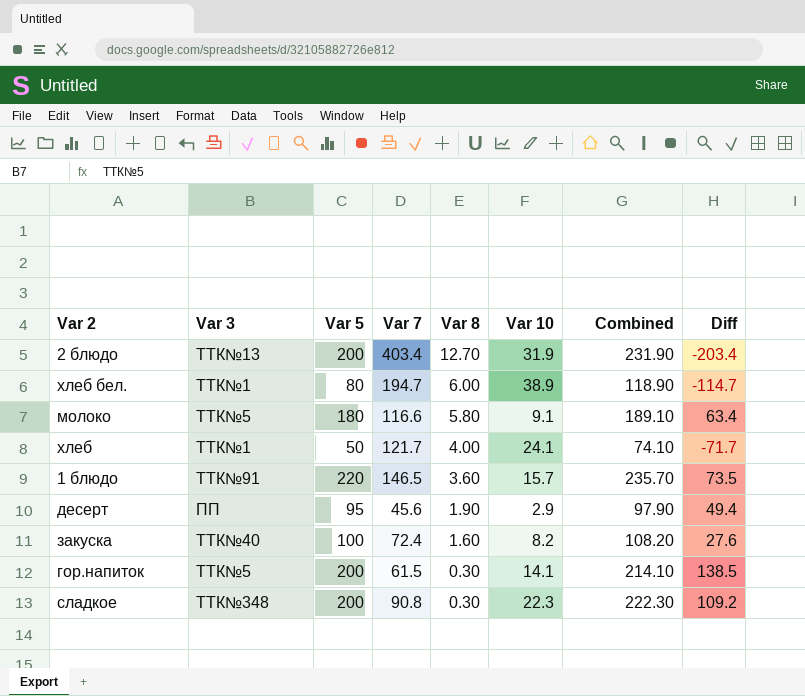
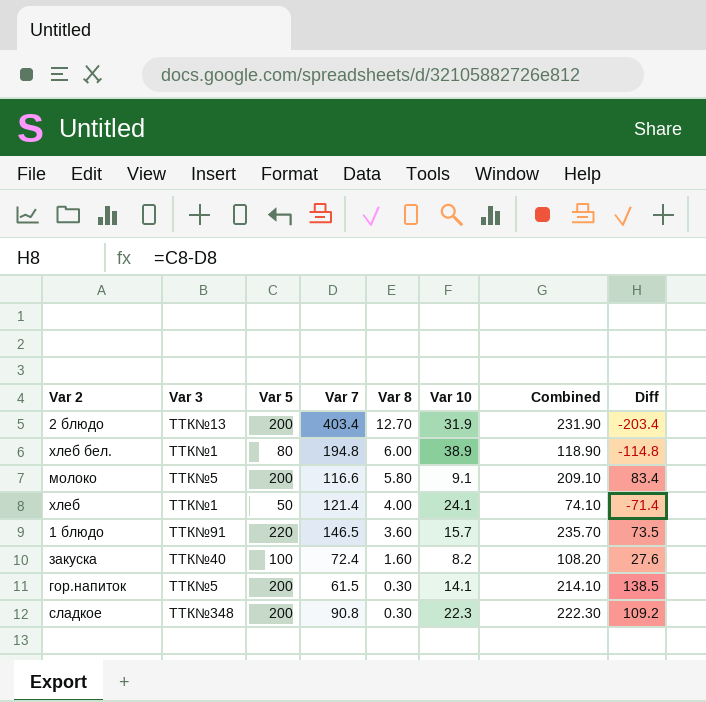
row десерт: ПП | 95 | 45.6 | 1.90 | 2.9 | 97.90 | 49.4 -> none
хлеб бел. | Var 7: 194.7 -> 194.8
хлеб бел. | Diff: -114.7 -> -114.8
молоко | Var 5: 180 -> 200
молоко | Combined: 189.10 -> 209.10
молоко | Diff: 63.4 -> 83.4
хлеб | Var 7: 121.7 -> 121.4
хлеб | Diff: -71.7 -> -71.4

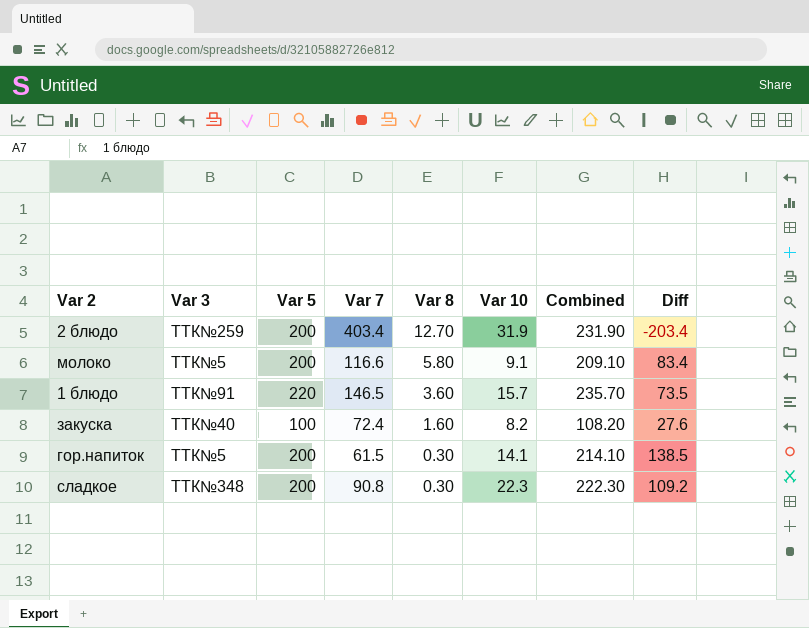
row хлеб бел.: ТТК№1 | 80 | 194.8 | 6.00 | 38.9 | 118.90 | -114.8 -> none
row хлеб: ТТК№1 | 50 | 121.4 | 4.00 | 24.1 | 74.10 | -71.4 -> none
2 блюдо | Var 3: ТТК№13 -> ТТК№259

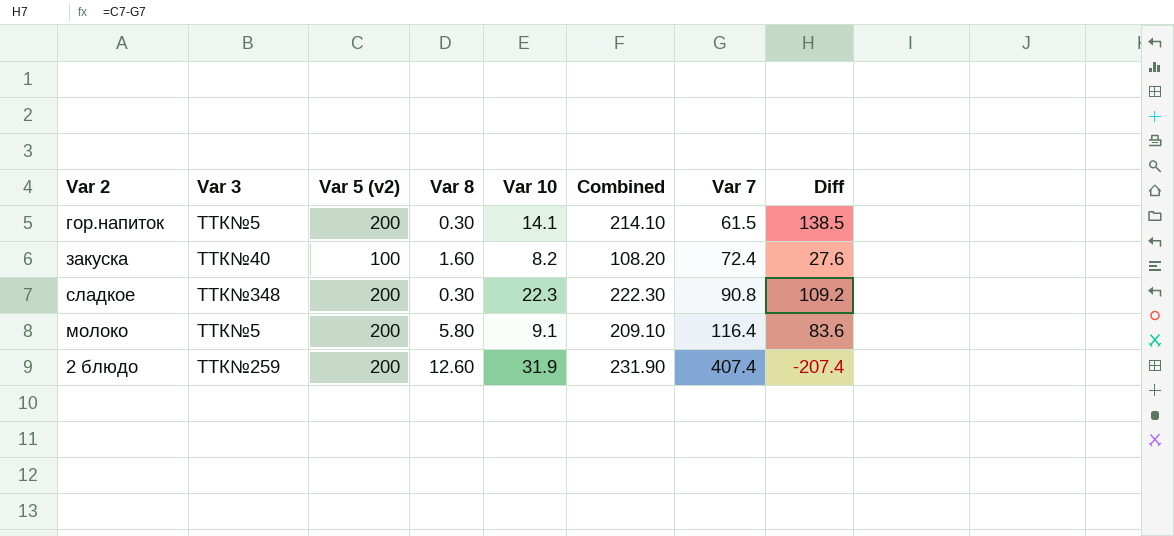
row order: Var 8 descending -> Var 7 ascending
column name: Var 5 -> Var 5 (v2)
column Var 7 | position: 4 -> 7
row 1 блюдо: ТТК№91 | 220 | 146.5 | 3.60 | 15.7 | 235.70 | 73.5 -> none
молоко | Var 7: 116.6 -> 116.4
молоко | Diff: 83.4 -> 83.6
2 блюдо | Var 8: 12.70 -> 12.60
2 блюдо | Var 7: 403.4 -> 407.4
2 блюдо | Diff: -203.4 -> -207.4

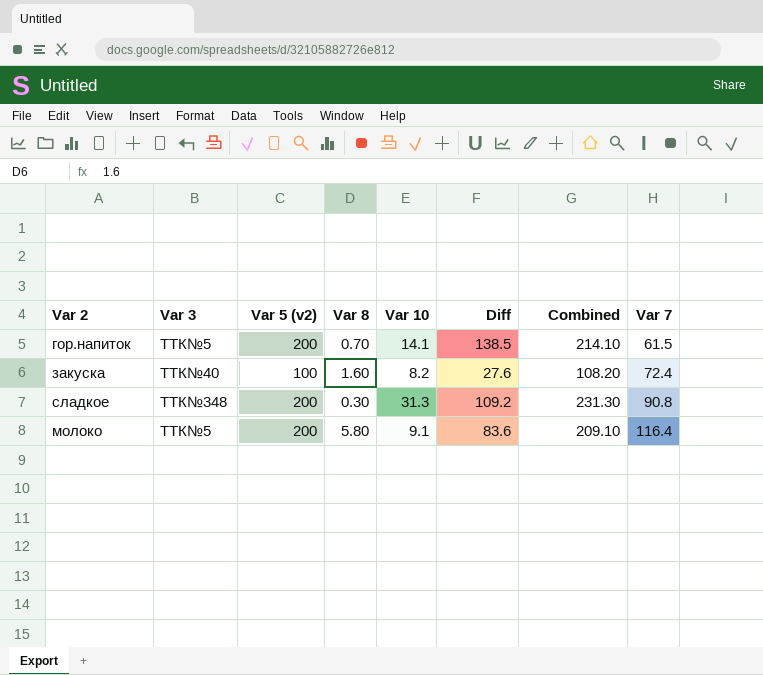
column Diff | position: 8 -> 6
row 2 блюдо: ТТК№259 | 200 | 12.60 | 31.9 | 231.90 | 407.4 | -207.4 -> none
гор.напиток | Var 8: 0.30 -> 0.70
сладкое | Var 10: 22.3 -> 31.3
сладкое | Combined: 222.30 -> 231.30

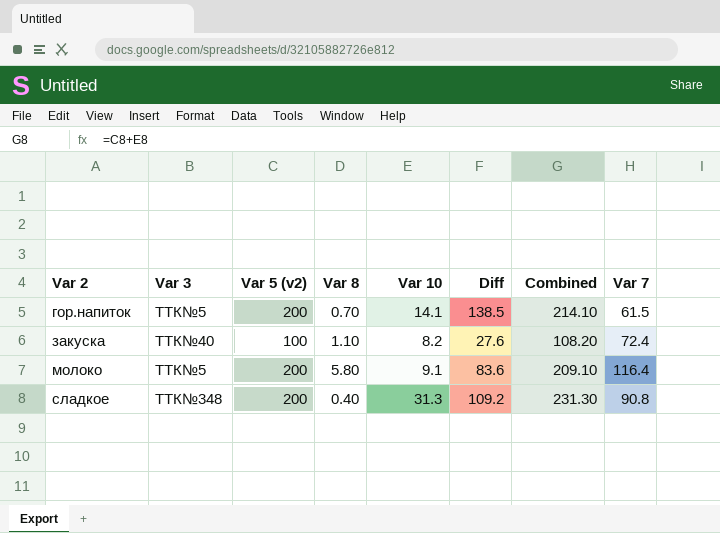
row order: Var 7 ascending -> Var 2 ascending
закуска | Var 8: 1.60 -> 1.10
сладкое | Var 8: 0.30 -> 0.40

